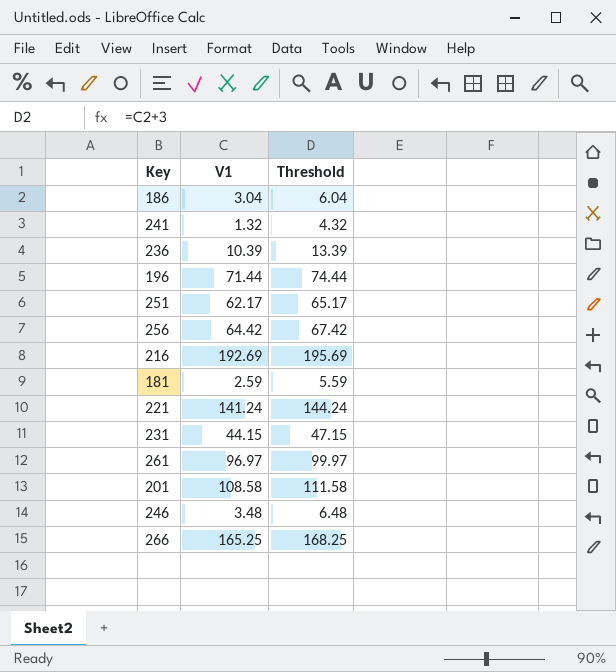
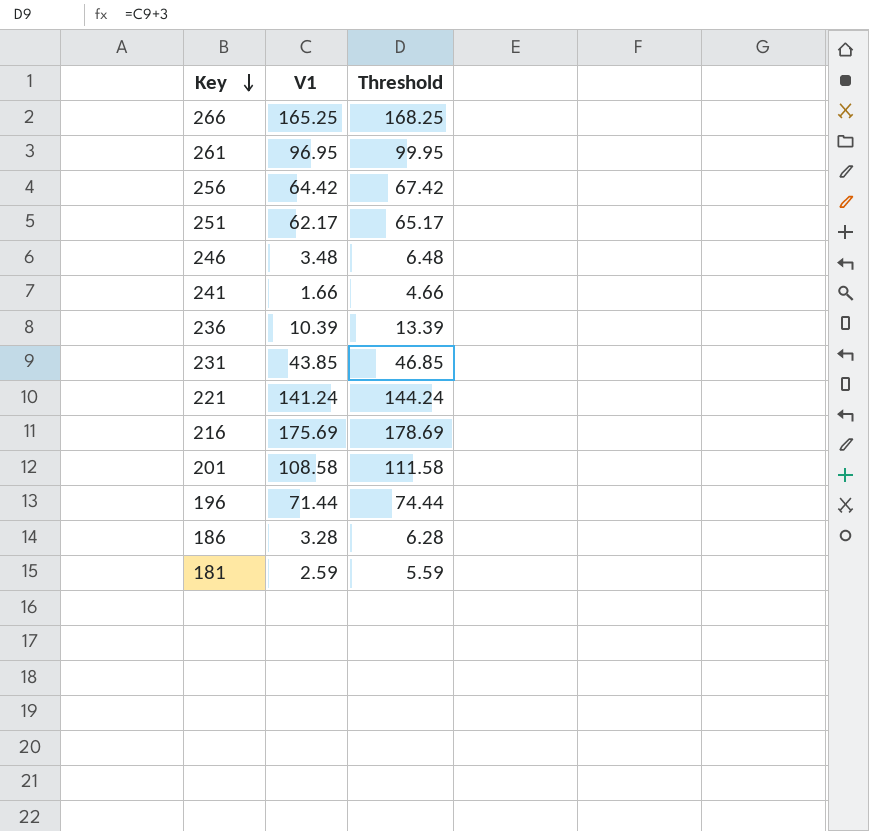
row order: none -> Key descending
261 | V1: 96.97 -> 96.95
261 | Threshold: 99.97 -> 99.95
241 | V1: 1.32 -> 1.66
241 | Threshold: 4.32 -> 4.66
231 | V1: 44.15 -> 43.85
231 | Threshold: 47.15 -> 46.85
216 | V1: 192.69 -> 175.69
216 | Threshold: 195.69 -> 178.69
186 | V1: 3.04 -> 3.28
186 | Threshold: 6.04 -> 6.28

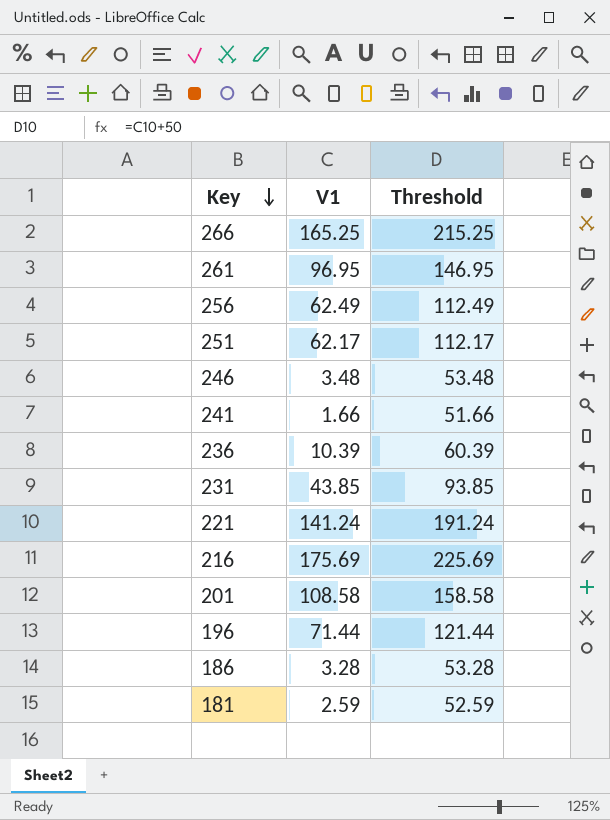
column Threshold | formula: [V1] + 3 -> [V1] + 50
256 | V1: 64.42 -> 62.49

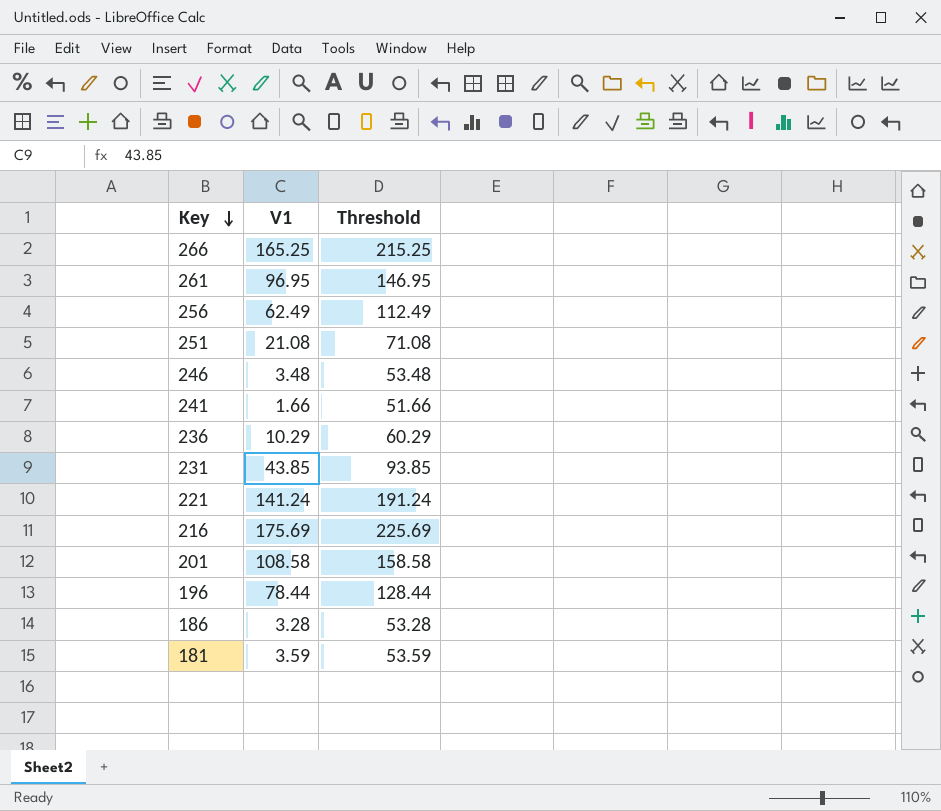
251 | V1: 62.17 -> 21.08
251 | Threshold: 112.17 -> 71.08
236 | V1: 10.39 -> 10.29
236 | Threshold: 60.39 -> 60.29
196 | V1: 71.44 -> 78.44
196 | Threshold: 121.44 -> 128.44
181 | V1: 2.59 -> 3.59
181 | Threshold: 52.59 -> 53.59

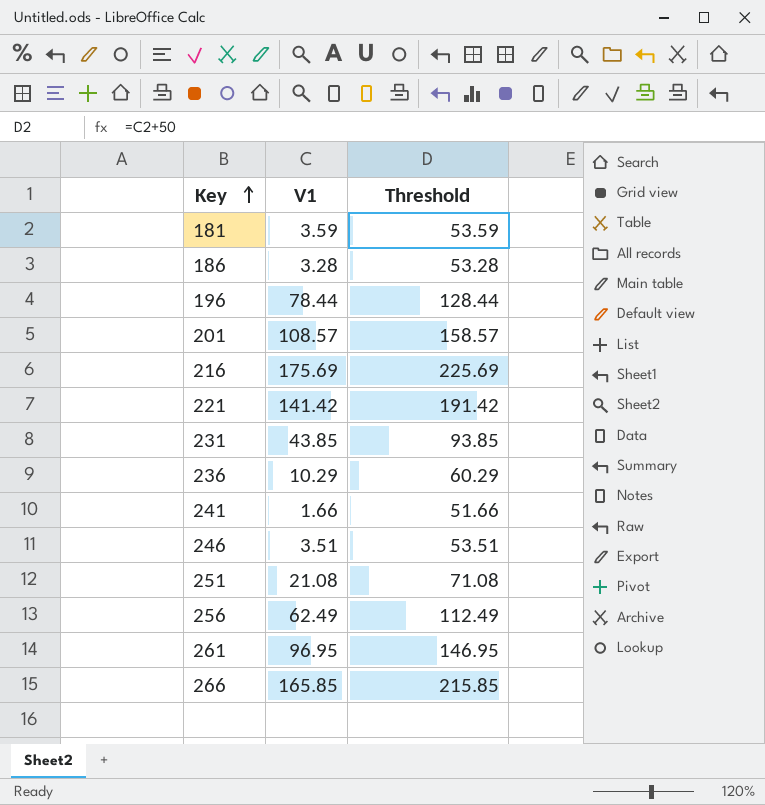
row order: Key descending -> Key ascending
201 | V1: 108.58 -> 108.57
201 | Threshold: 158.58 -> 158.57
221 | V1: 141.24 -> 141.42
221 | Threshold: 191.24 -> 191.42
246 | V1: 3.48 -> 3.51
246 | Threshold: 53.48 -> 53.51
266 | V1: 165.25 -> 165.85
266 | Threshold: 215.25 -> 215.85

